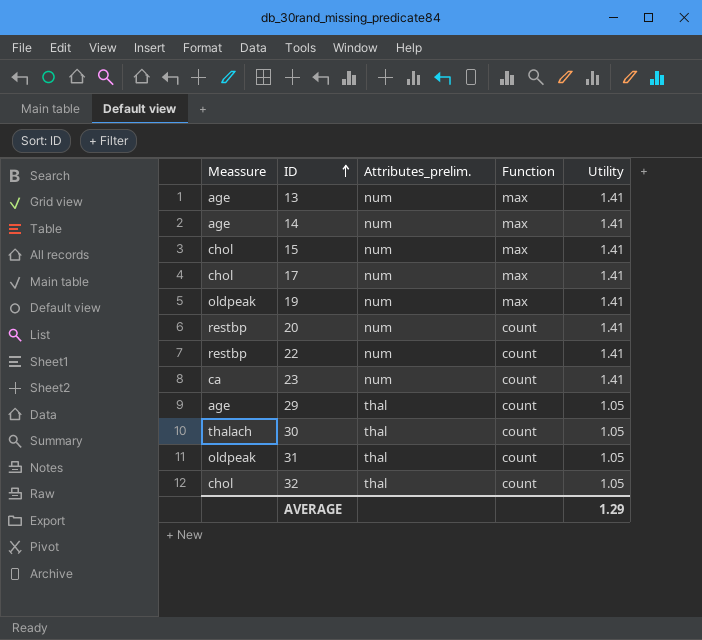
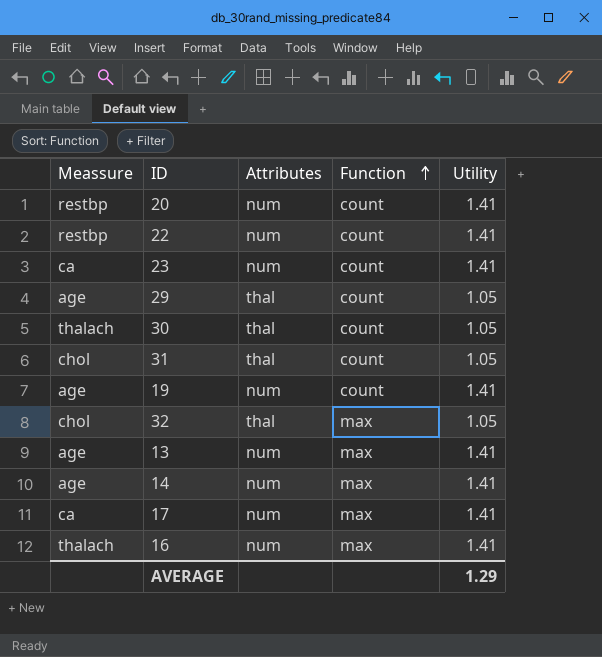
row order: ID ascending -> Function ascending
column name: Attributes_prelim. -> Attributes
row 15: chol | num | max | 1.41 -> none
31 | Meassure: oldpeak -> chol
19 | Meassure: oldpeak -> age
19 | Function: max -> count
32 | Function: count -> max
17 | Meassure: chol -> ca
row 16: none -> thalach | num | max | 1.41

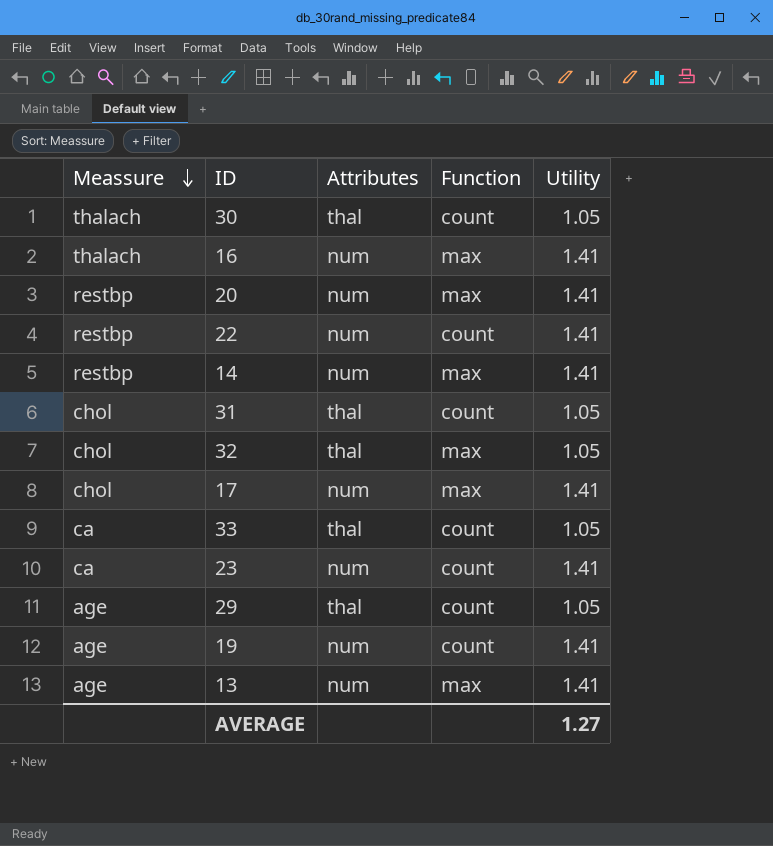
row order: Function ascending -> Meassure descending
20 | Function: count -> max
14 | Meassure: age -> restbp
17 | Meassure: ca -> chol
row 33: none -> ca | thal | count | 1.05
AVERAGE | Utility: 1.29 -> 1.27

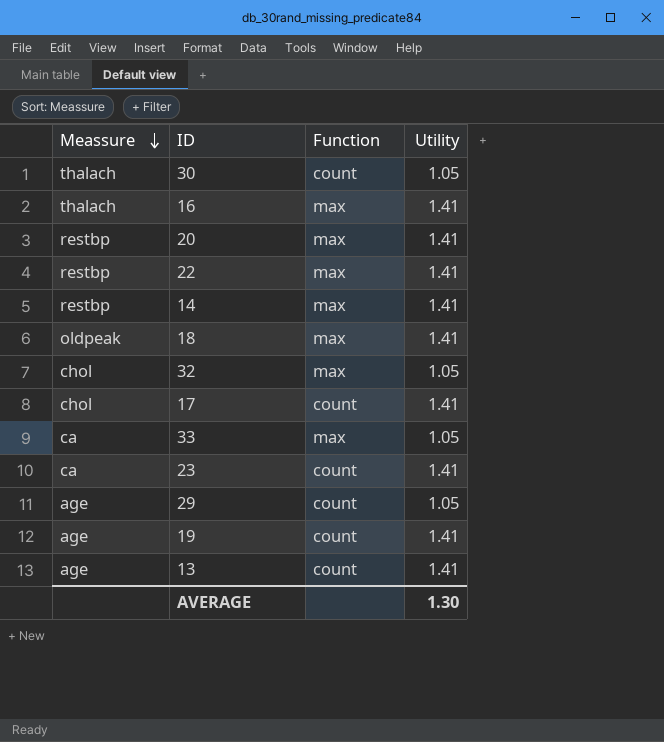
column Attributes | position: 3 -> none
row 31: chol | thal | count | 1.05 -> none
22 | Function: count -> max
row 18: none -> oldpeak | max | 1.41
17 | Function: max -> count
33 | Function: count -> max
13 | Function: max -> count
AVERAGE | Utility: 1.27 -> 1.30

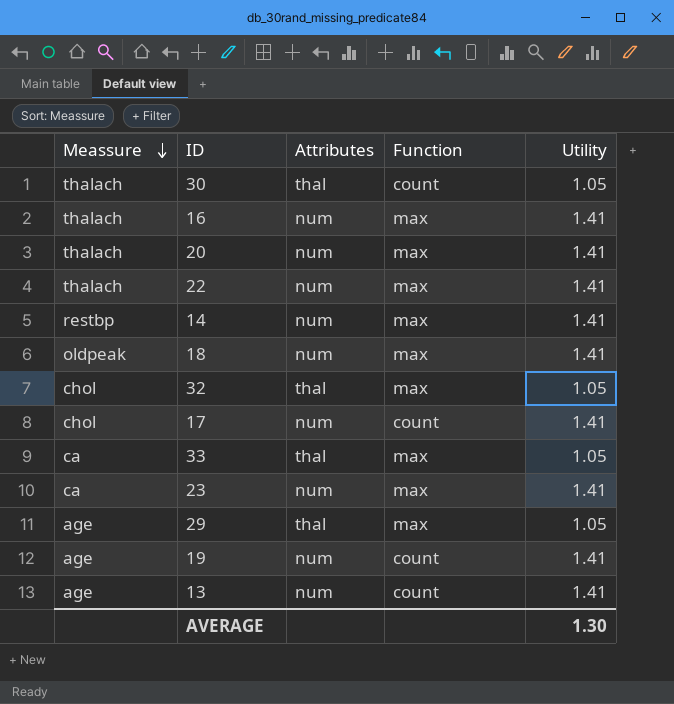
column Attributes | position: none -> 3
20 | Meassure: restbp -> thalach
22 | Meassure: restbp -> thalach
23 | Function: count -> max
29 | Function: count -> max

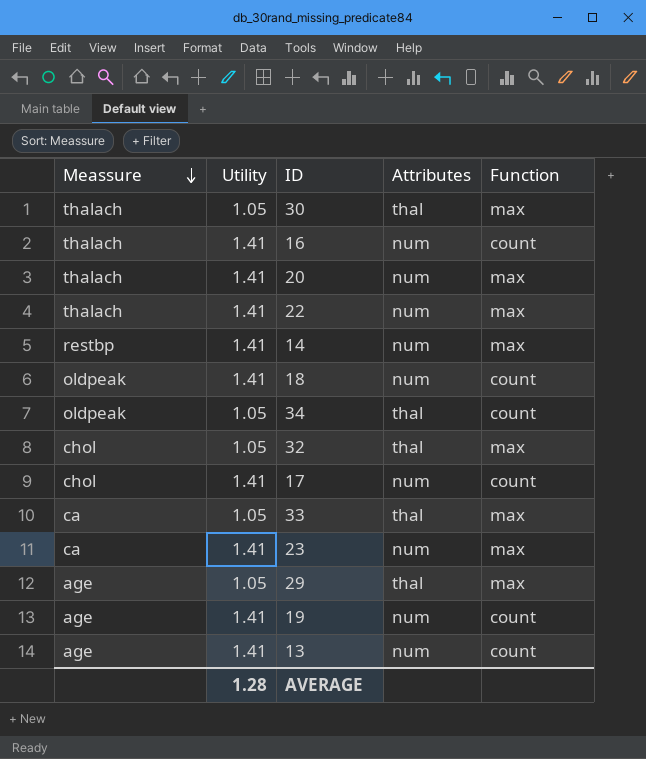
column Utility | position: 5 -> 2
30 | Function: count -> max
16 | Function: max -> count
18 | Function: max -> count
row 34: none -> oldpeak | 1.05 | thal | count
AVERAGE | Utility: 1.30 -> 1.28

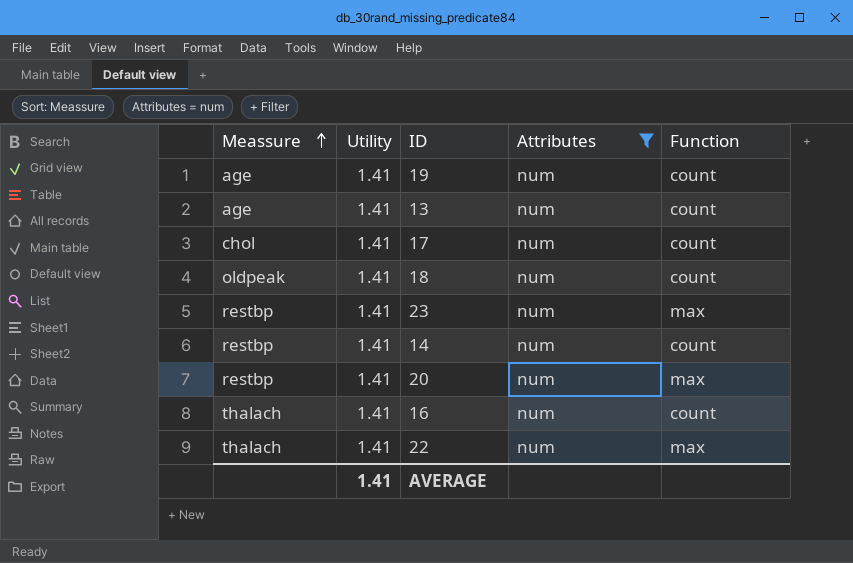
filter: none -> Attributes = num
row order: Meassure descending -> Meassure ascending
23 | Meassure: ca -> restbp
14 | Function: max -> count
20 | Meassure: thalach -> restbp
AVERAGE | Utility: 1.28 -> 1.41

